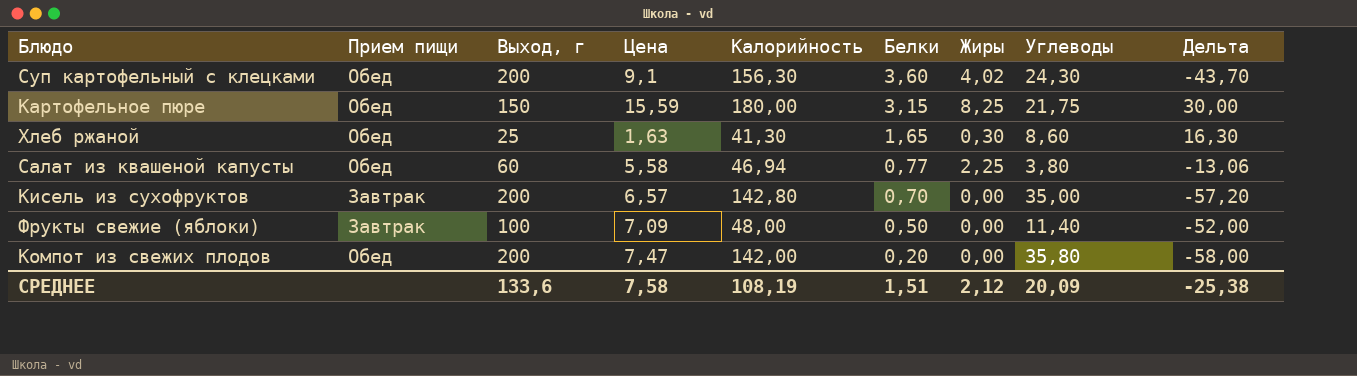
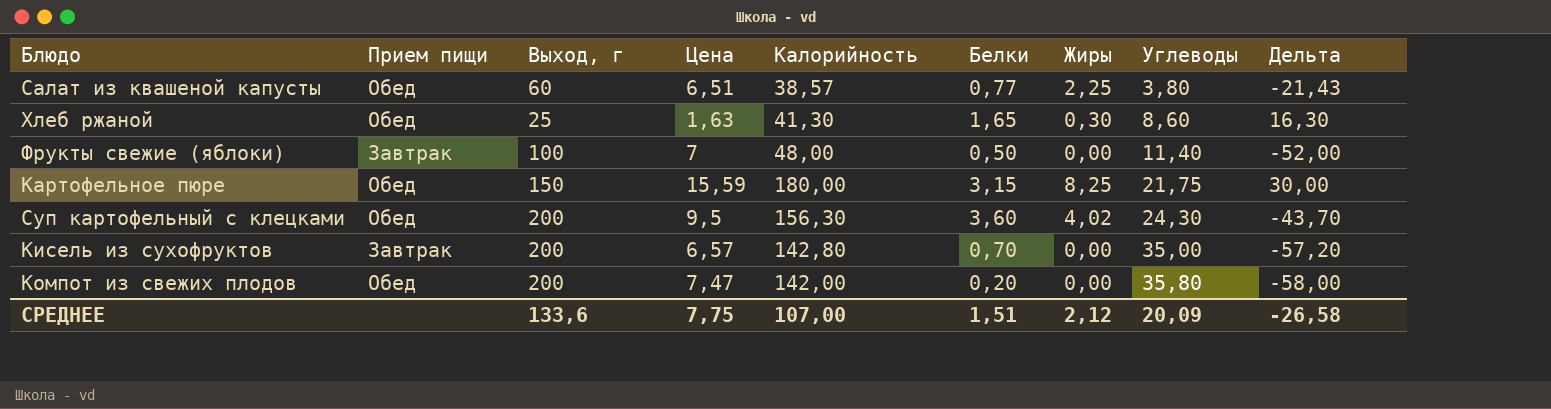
row order: Белки descending -> Углеводы ascending
Салат из квашеной капусты | Цена: 5,58 -> 6,51
Салат из квашеной капусты | Калорийность: 46,94 -> 38,57
Салат из квашеной капусты | Дельта: -13,06 -> -21,43
Фрукты свежие (яблоки) | Цена: 7,09 -> 7
Суп картофельный с клецками | Цена: 9,1 -> 9,5
СРЕДНЕЕ | Цена: 7,58 -> 7,75
СРЕДНЕЕ | Калорийность: 108,19 -> 107,00
СРЕДНЕЕ | Дельта: -25,38 -> -26,58

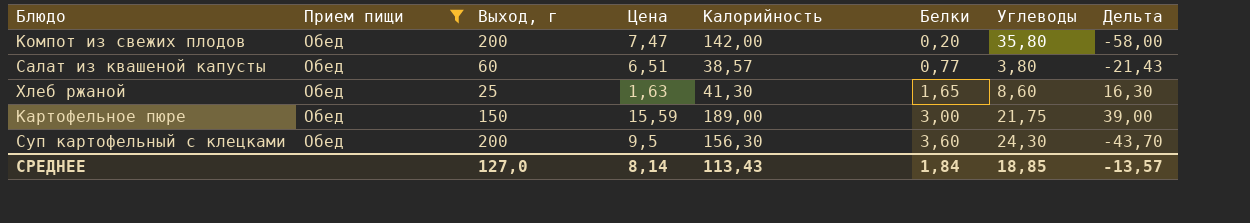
filter: none -> Прием пищи = Обед
row order: Углеводы ascending -> Белки ascending
column Жиры | position: 7 -> none
Картофельное пюре | Калорийность: 180,00 -> 189,00
Картофельное пюре | Белки: 3,15 -> 3,00
Картофельное пюре | Дельта: 30,00 -> 39,00
СРЕДНЕЕ | Выход, г: 133,6 -> 127,0
СРЕДНЕЕ | Цена: 7,75 -> 8,14
СРЕДНЕЕ | Калорийность: 107,00 -> 113,43
СРЕДНЕЕ | Белки: 1,51 -> 1,84
СРЕДНЕЕ | Углеводы: 20,09 -> 18,85
СРЕДНЕЕ | Дельта: -26,58 -> -13,57

